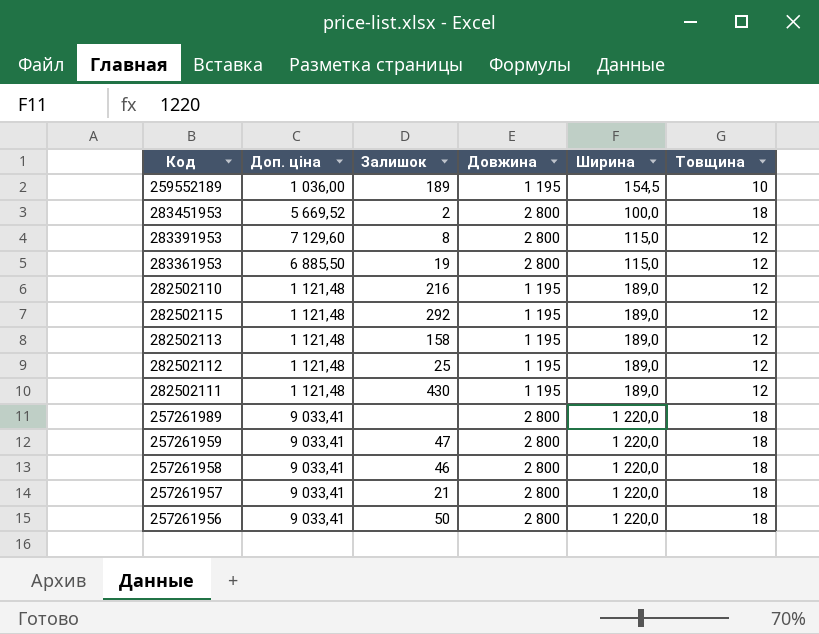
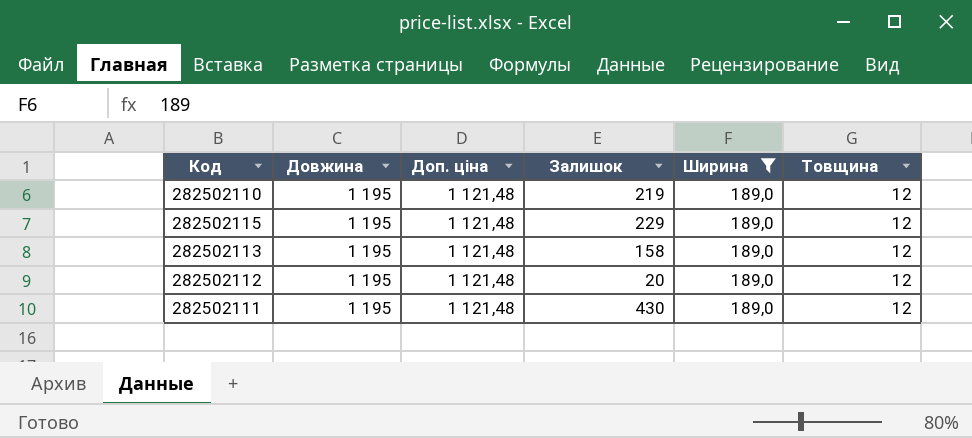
filter: none -> Ширина = 189,0
column Довжина | position: 4 -> 2
282502110 | Залишок: 216 -> 219
282502115 | Залишок: 292 -> 229
282502112 | Залишок: 25 -> 20

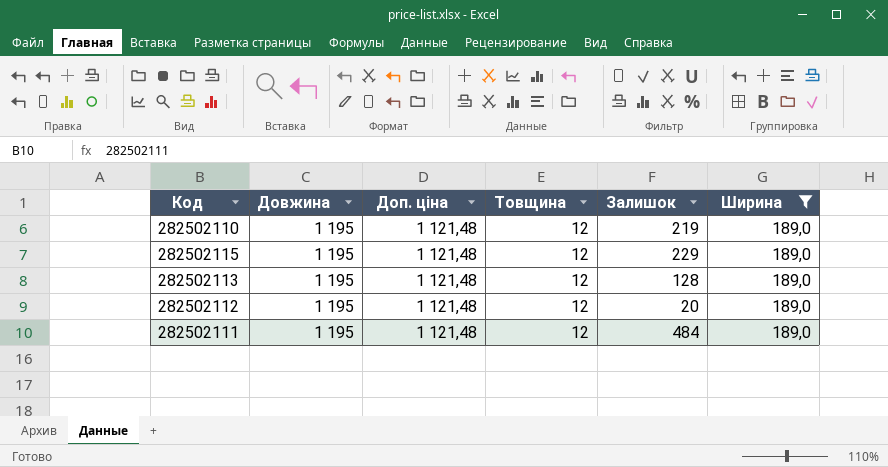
column Товщина | position: 6 -> 4
282502113 | Залишок: 158 -> 128
282502111 | Залишок: 430 -> 484

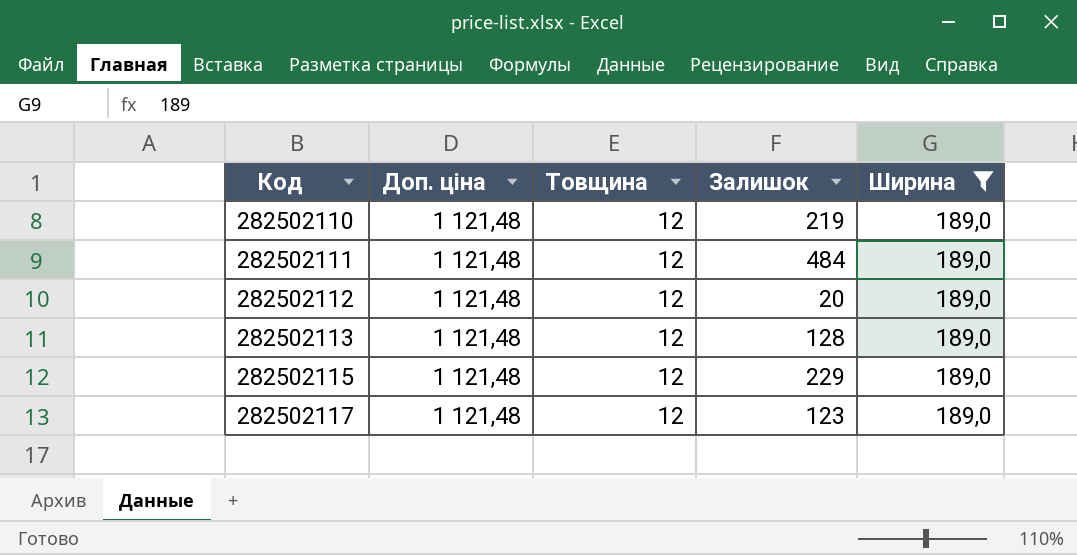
row order: none -> Код ascending
column Довжина | position: 2 -> none
row 282502117: none -> 1 121,48 | 12 | 123 | 189,0

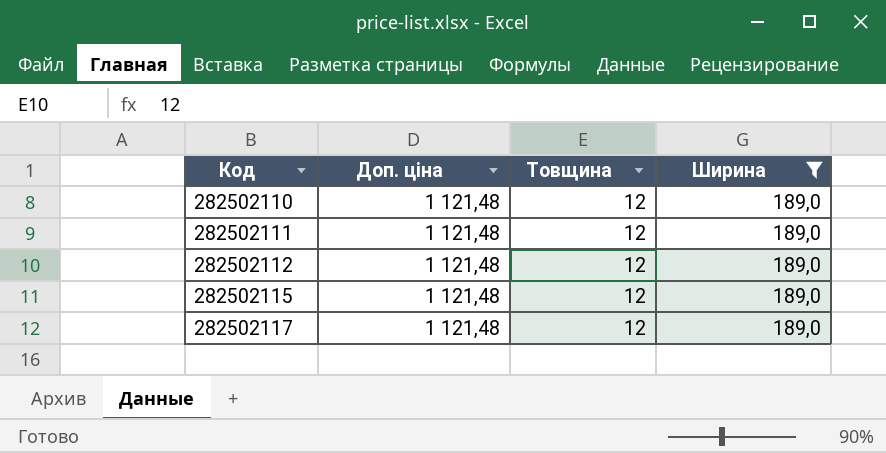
column Залишок | position: 4 -> none
row 282502113: 1 121,48 | 12 | 128 | 189,0 -> none

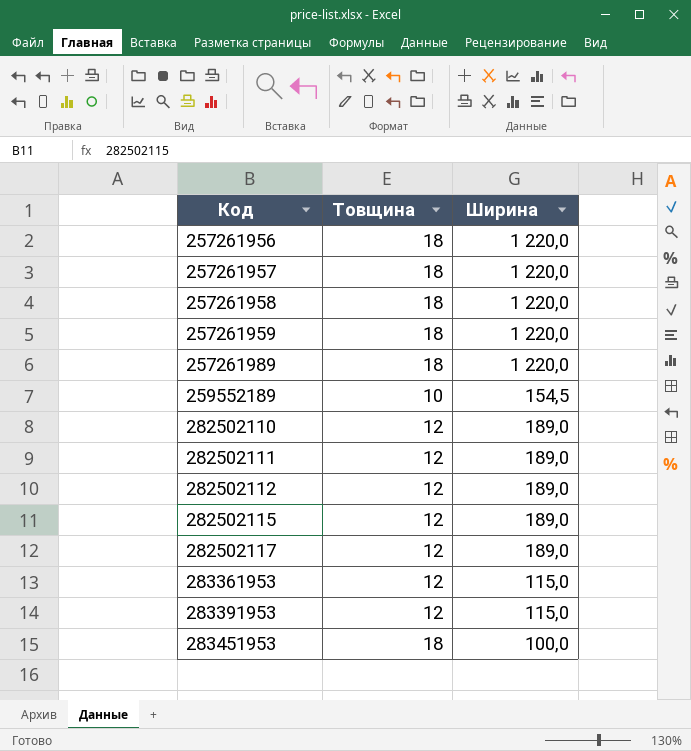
filter: Ширина = 189,0 -> none
column Доп. ціна | position: 2 -> none

